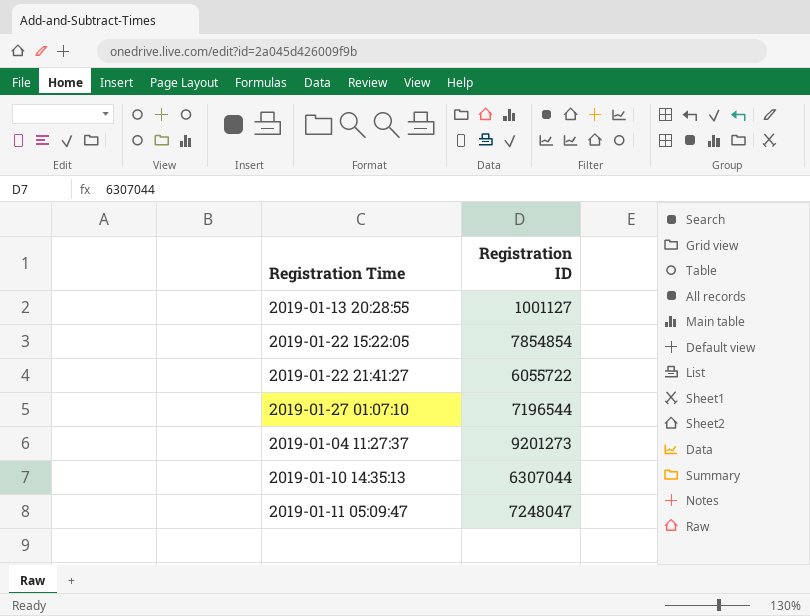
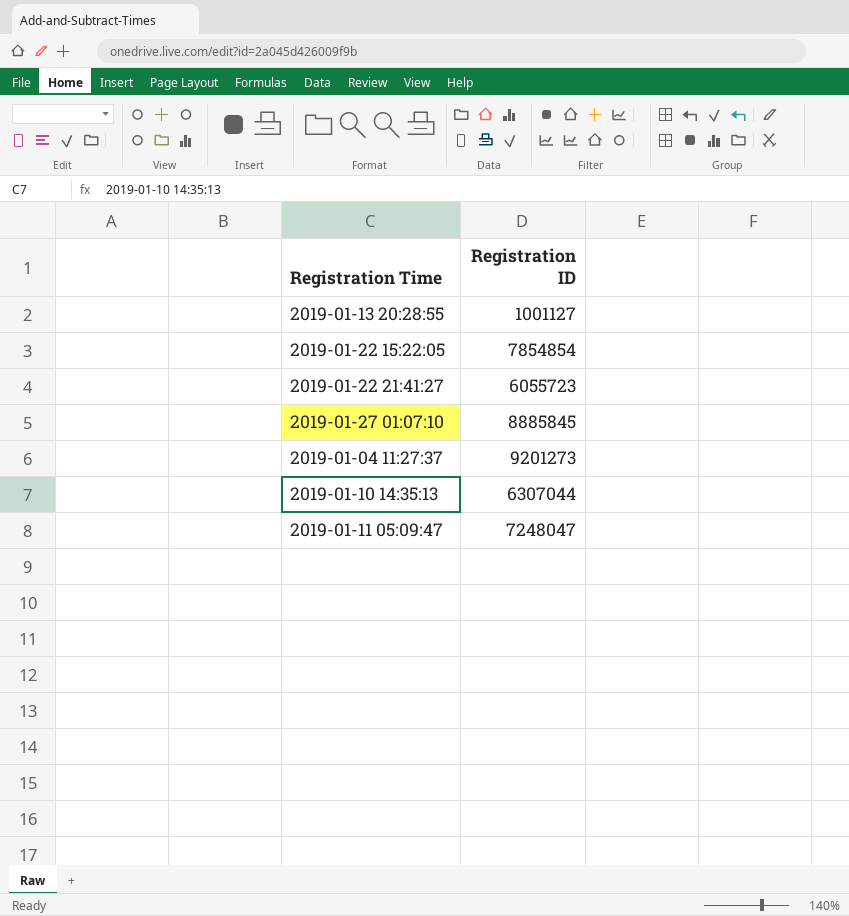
2019-01-22 21:41:27 | Registration ID: 6055722 -> 6055723
2019-01-27 01:07:10 | Registration ID: 7196544 -> 8885845

